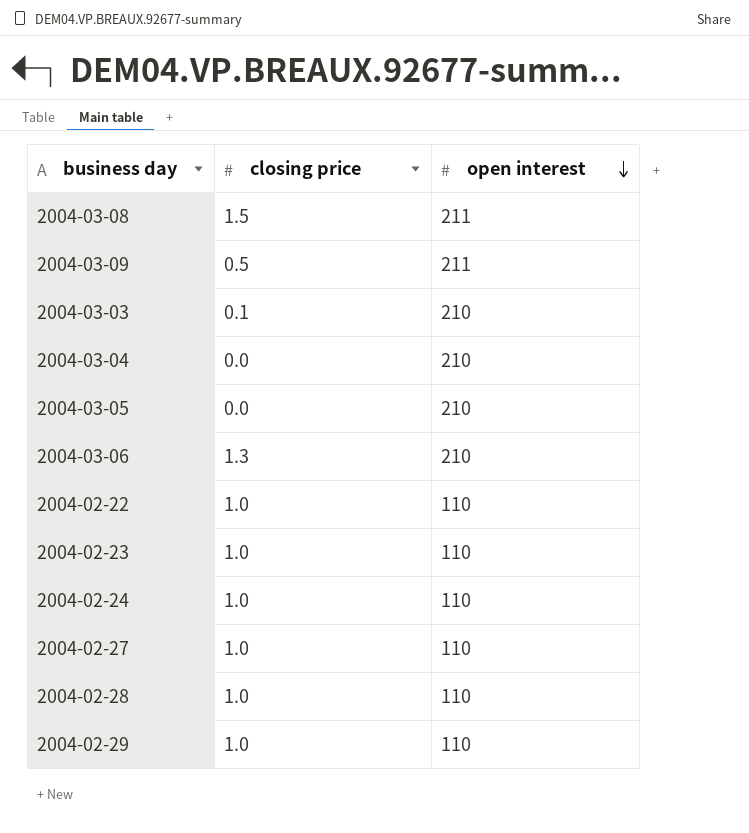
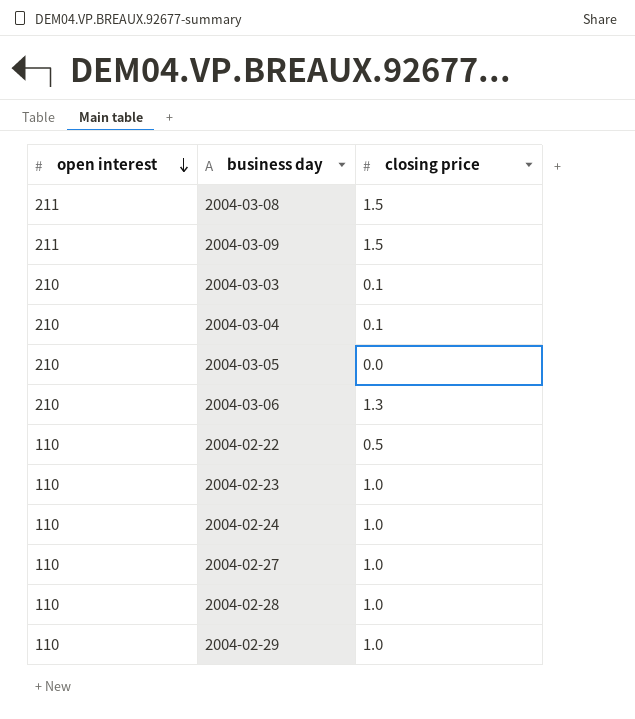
column open interest | position: 3 -> 1
2004-03-09 | closing price: 0.5 -> 1.5
2004-03-04 | closing price: 0.0 -> 0.1
2004-02-22 | closing price: 1.0 -> 0.5

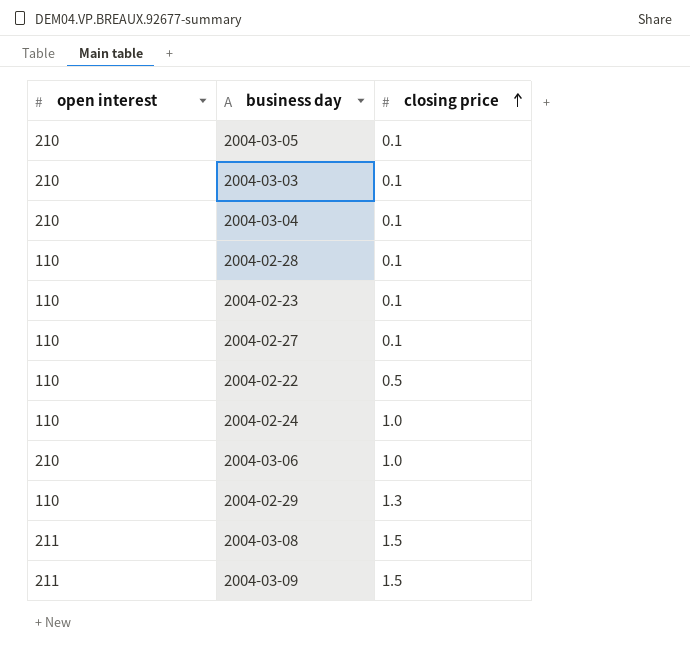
row order: open interest descending -> closing price ascending
2004-03-05 | closing price: 0.0 -> 0.1
2004-02-28 | closing price: 1.0 -> 0.1
2004-02-23 | closing price: 1.0 -> 0.1
2004-02-27 | closing price: 1.0 -> 0.1
2004-03-06 | closing price: 1.3 -> 1.0
2004-02-29 | closing price: 1.0 -> 1.3

